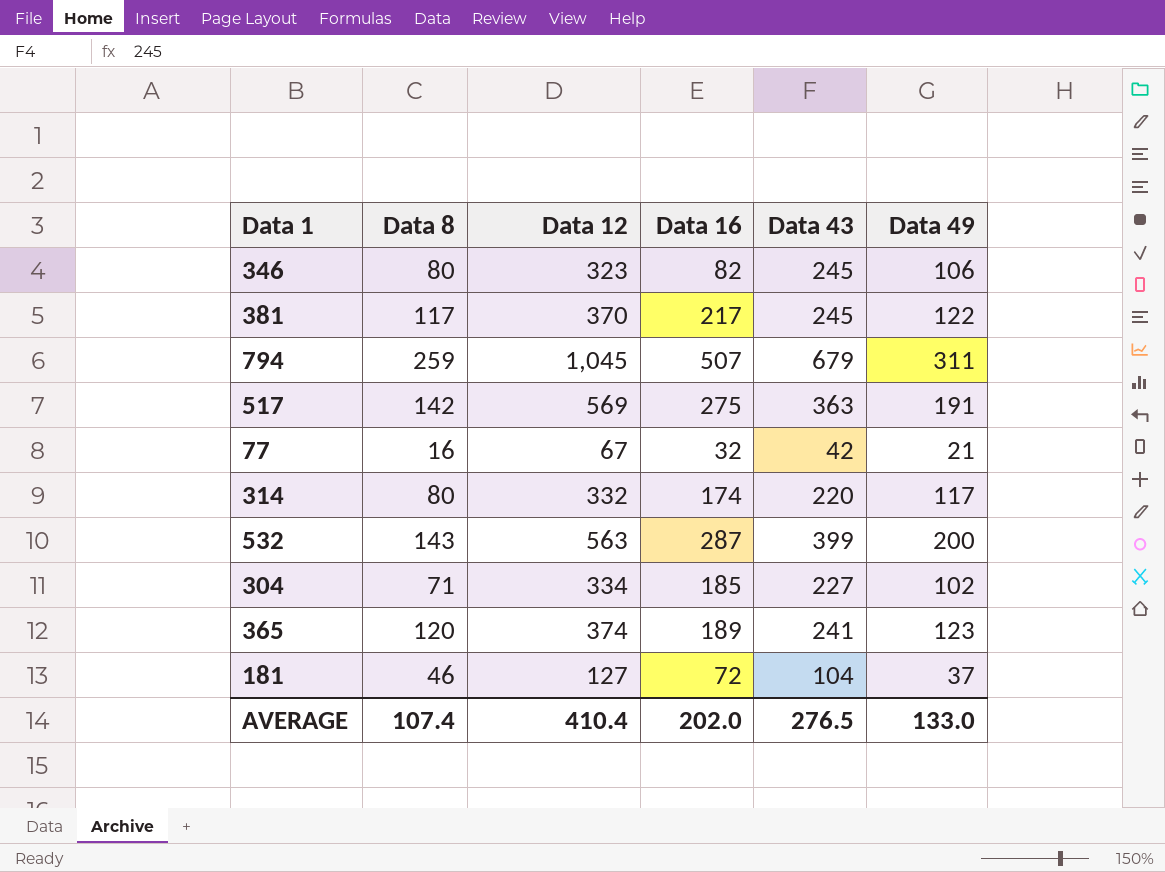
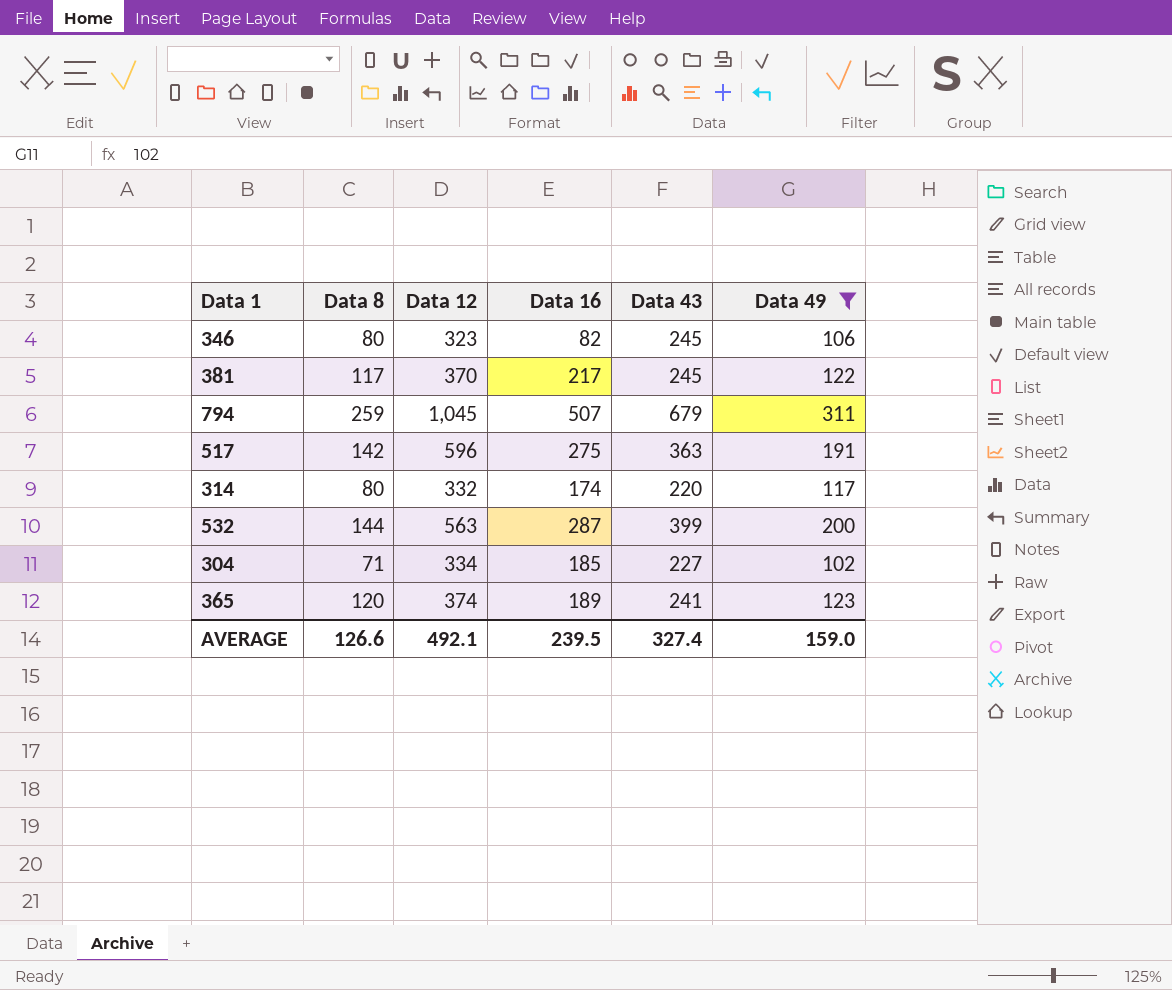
filter: none -> Data 49 >= 102
517 | Data 12: 569 -> 596
532 | Data 8: 143 -> 144
AVERAGE | Data 8: 107.4 -> 126.6
AVERAGE | Data 12: 410.4 -> 492.1
AVERAGE | Data 16: 202.0 -> 239.5
AVERAGE | Data 43: 276.5 -> 327.4
AVERAGE | Data 49: 133.0 -> 159.0

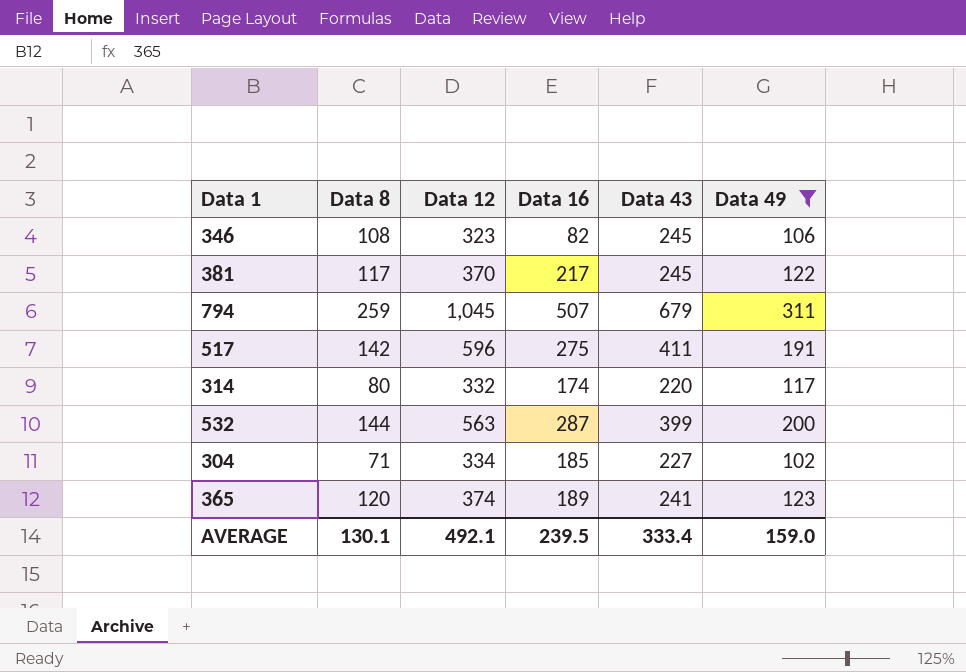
346 | Data 8: 80 -> 108
517 | Data 43: 363 -> 411
AVERAGE | Data 8: 126.6 -> 130.1
AVERAGE | Data 43: 327.4 -> 333.4

